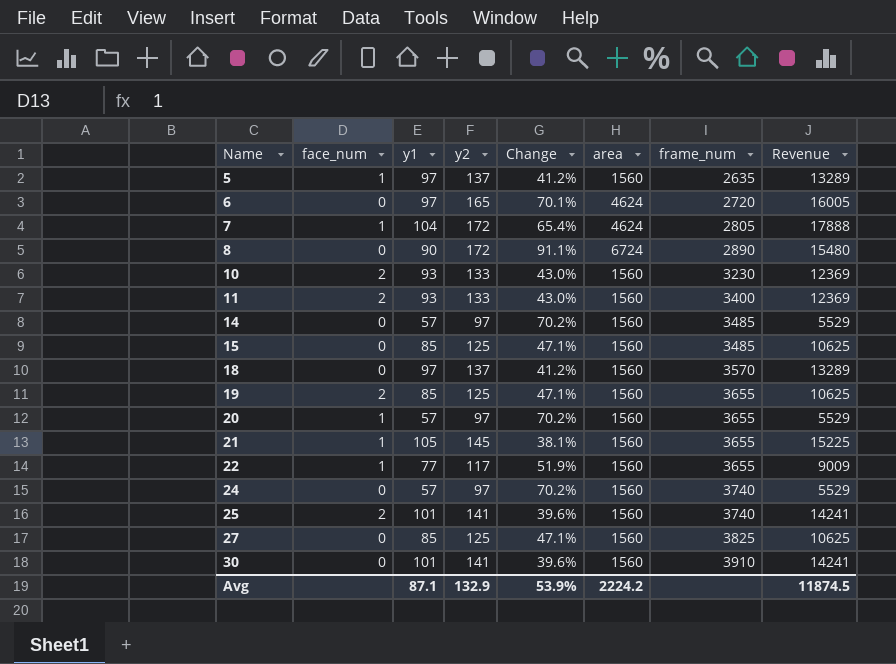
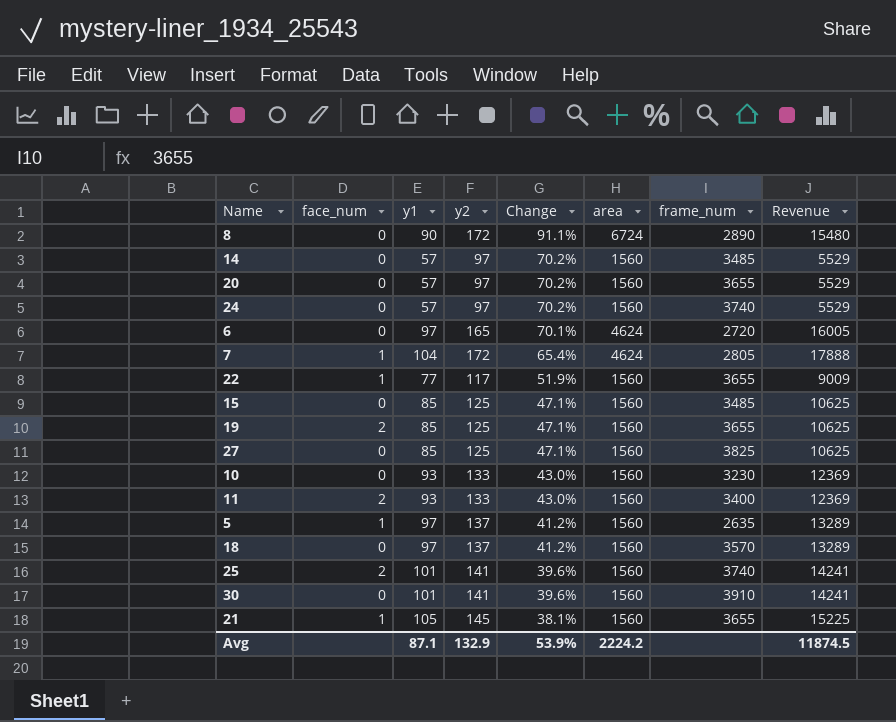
row order: Name ascending -> Change descending
20 | face_num: 1 -> 0
10 | face_num: 2 -> 0

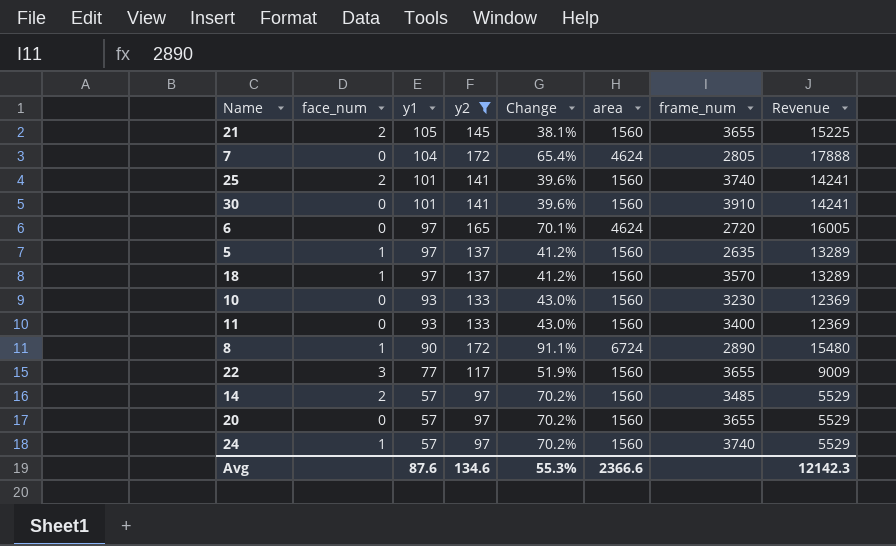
filter: none -> y2 != 125
row order: Change descending -> y1 descending
21 | face_num: 1 -> 2
7 | face_num: 1 -> 0
18 | face_num: 0 -> 1
11 | face_num: 2 -> 0
8 | face_num: 0 -> 1
22 | face_num: 1 -> 3
14 | face_num: 0 -> 2
24 | face_num: 0 -> 1
Avg | y1: 87.1 -> 87.6
Avg | y2: 132.9 -> 134.6
Avg | Change: 53.9% -> 55.3%
Avg | area: 2224.2 -> 2366.6
Avg | Revenue: 11874.5 -> 12142.3

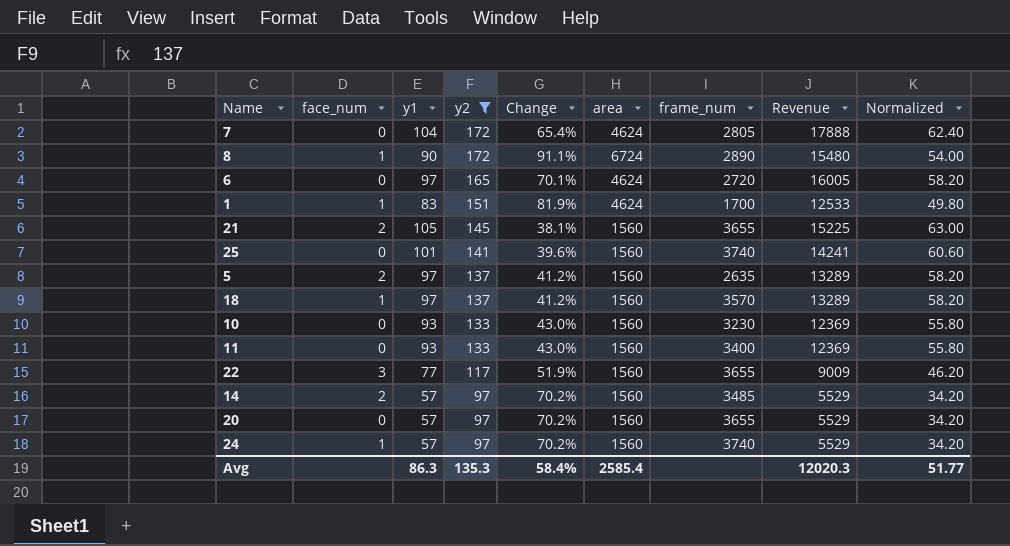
row order: y1 descending -> y2 descending
column Normalized | formula: none -> [y1] * 0.6
row 30: 0 | 101 | 141 | 39.6% | 1560 | 3910 | 14241 -> none
row 1: none -> 1 | 83 | 151 | 81.9% | 4624 | 1700 | 12533 | 49.80
25 | face_num: 2 -> 0
5 | face_num: 1 -> 2
Avg | y1: 87.6 -> 86.3
Avg | y2: 134.6 -> 135.3
Avg | Change: 55.3% -> 58.4%
Avg | area: 2366.6 -> 2585.4
Avg | Revenue: 12142.3 -> 12020.3

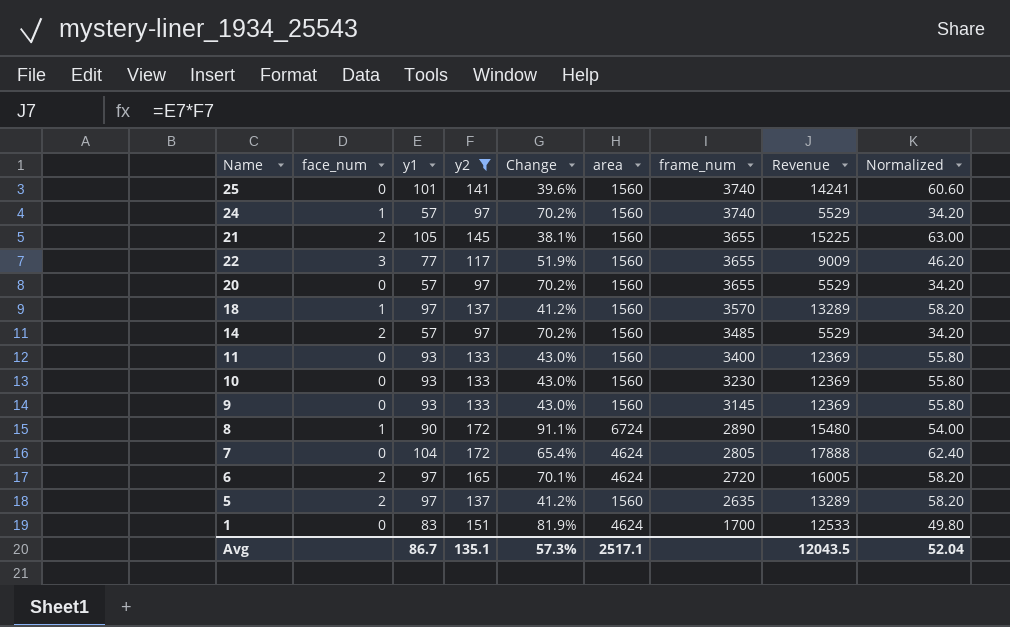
row order: y2 descending -> frame_num descending
row 9: none -> 0 | 93 | 133 | 43.0% | 1560 | 3145 | 12369 | 55.80
6 | face_num: 0 -> 2
1 | face_num: 1 -> 0
Avg | y1: 86.3 -> 86.7
Avg | y2: 135.3 -> 135.1
Avg | Change: 58.4% -> 57.3%
Avg | area: 2585.4 -> 2517.1
Avg | Revenue: 12020.3 -> 12043.5
Avg | Normalized: 51.77 -> 52.04

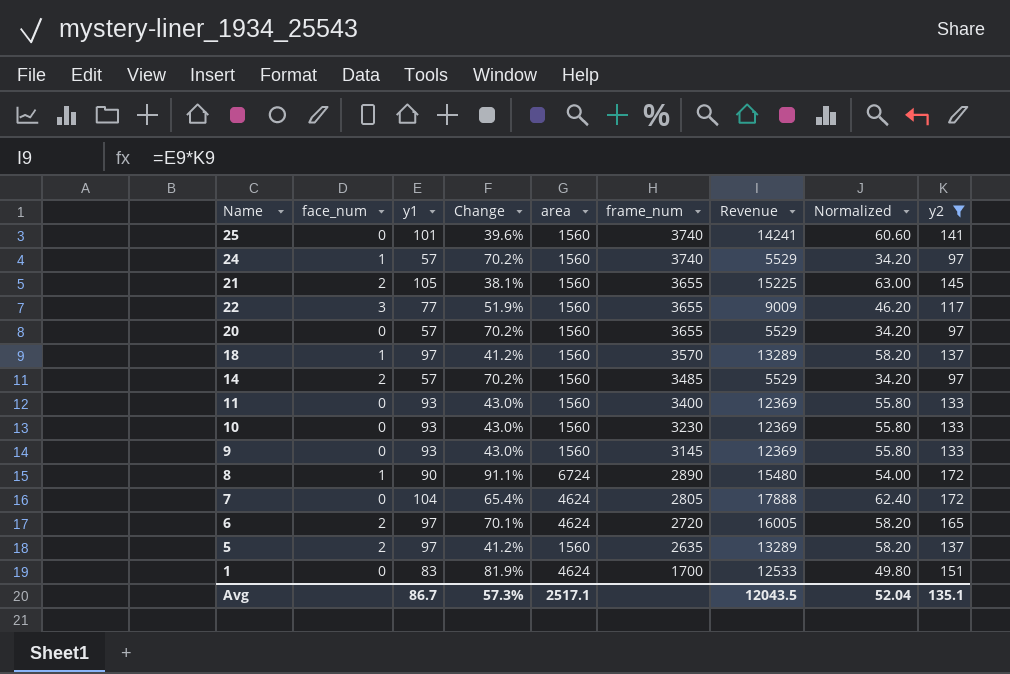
column y2 | position: 4 -> 9

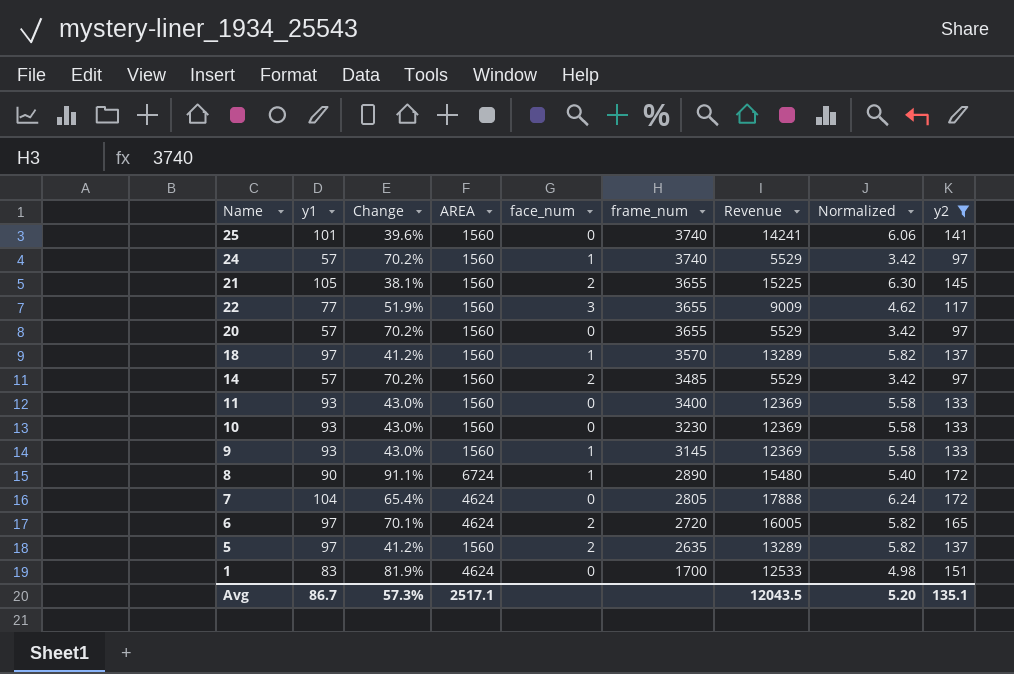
column name: area -> AREA
column face_num | position: 2 -> 5
column Normalized | formula: [y1] * 0.6 -> [y1] * 0.06
9 | face_num: 0 -> 1
Avg | Normalized: 52.04 -> 5.20

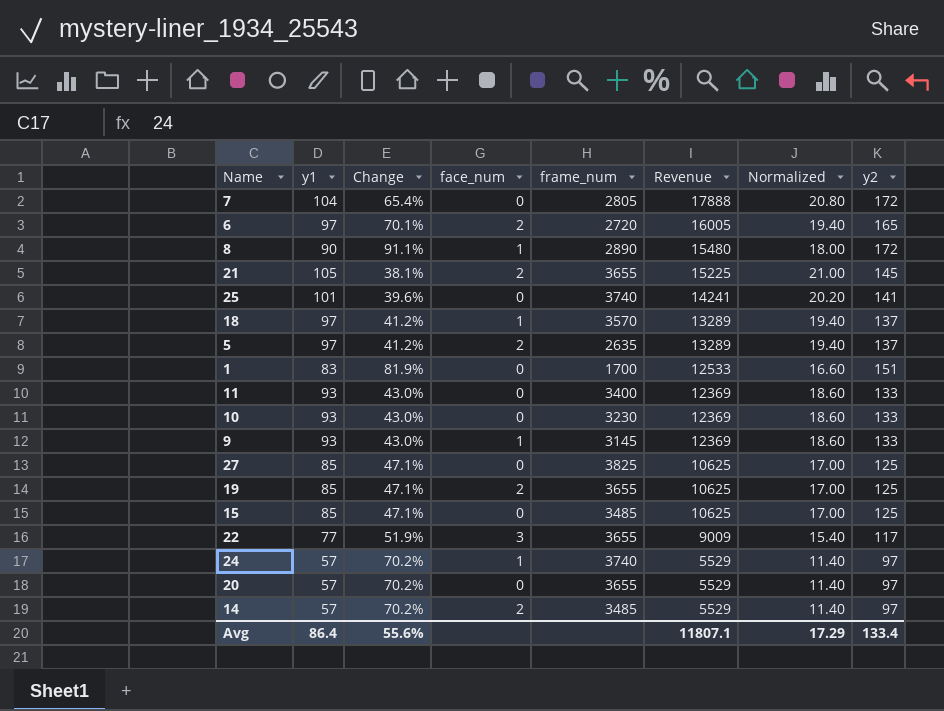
filter: y2 != 125 -> none
row order: frame_num descending -> Revenue descending
column AREA | position: 4 -> none
column Normalized | formula: [y1] * 0.06 -> [y1] * 0.2
Avg | y1: 86.7 -> 86.4
Avg | Change: 57.3% -> 55.6%
Avg | Revenue: 12043.5 -> 11807.1
Avg | Normalized: 5.20 -> 17.29
Avg | y2: 135.1 -> 133.4

